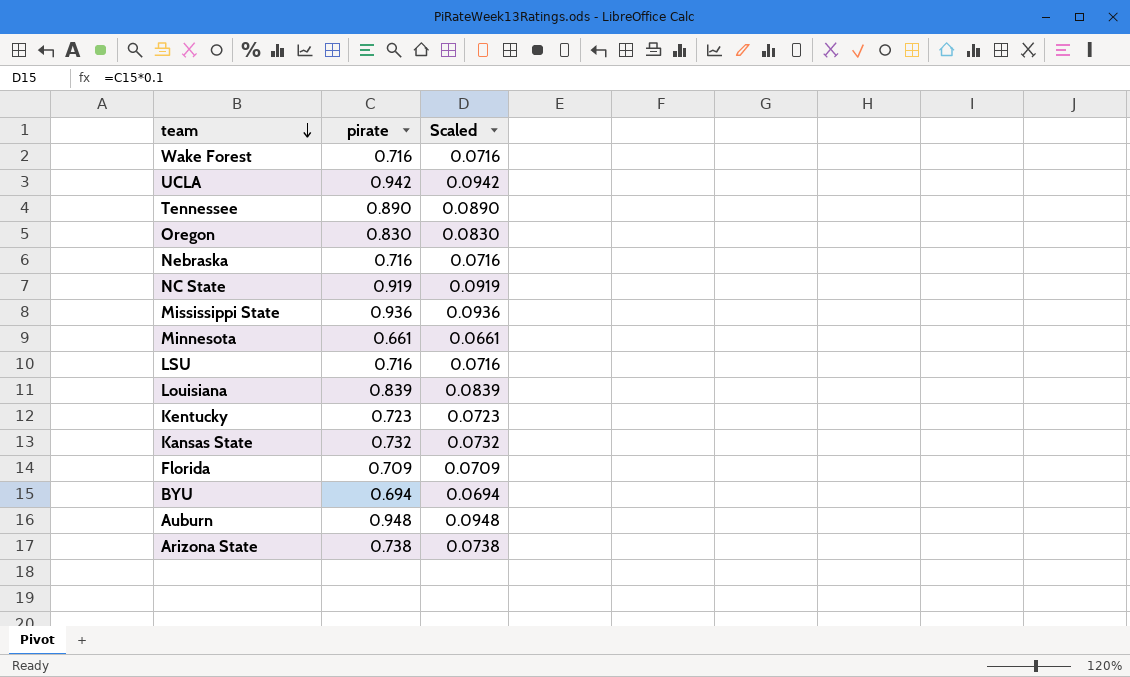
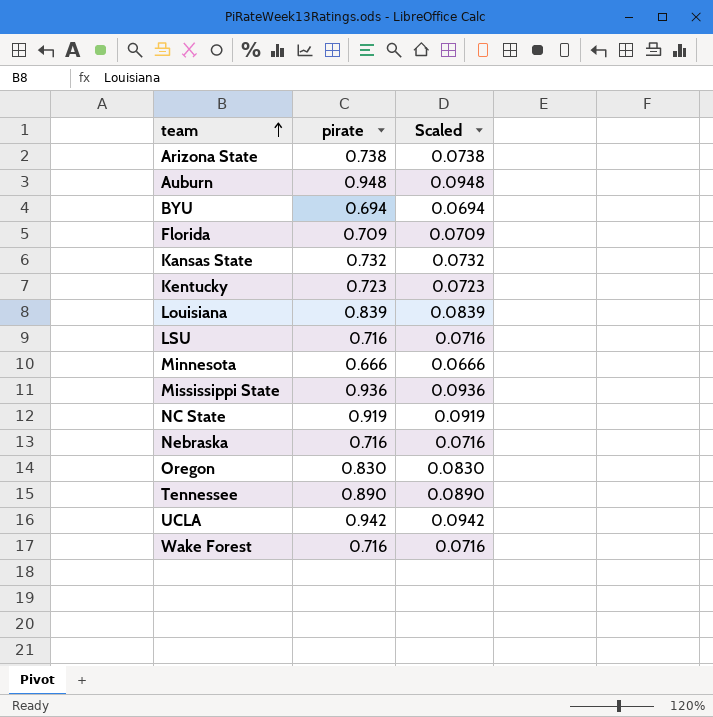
row order: team descending -> team ascending
Minnesota | pirate: 0.661 -> 0.666
Minnesota | Scaled: 0.0661 -> 0.0666

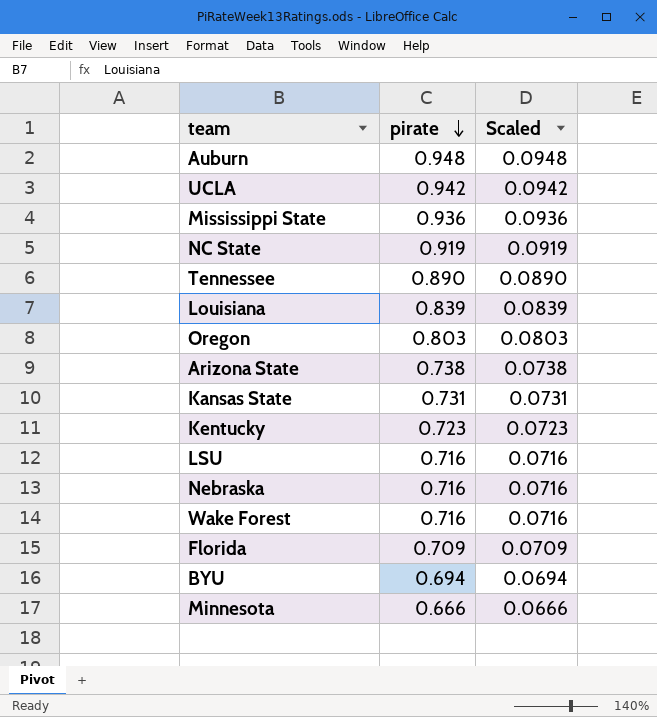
row order: team ascending -> pirate descending
Oregon | pirate: 0.830 -> 0.803
Oregon | Scaled: 0.0830 -> 0.0803
Kansas State | pirate: 0.732 -> 0.731
Kansas State | Scaled: 0.0732 -> 0.0731

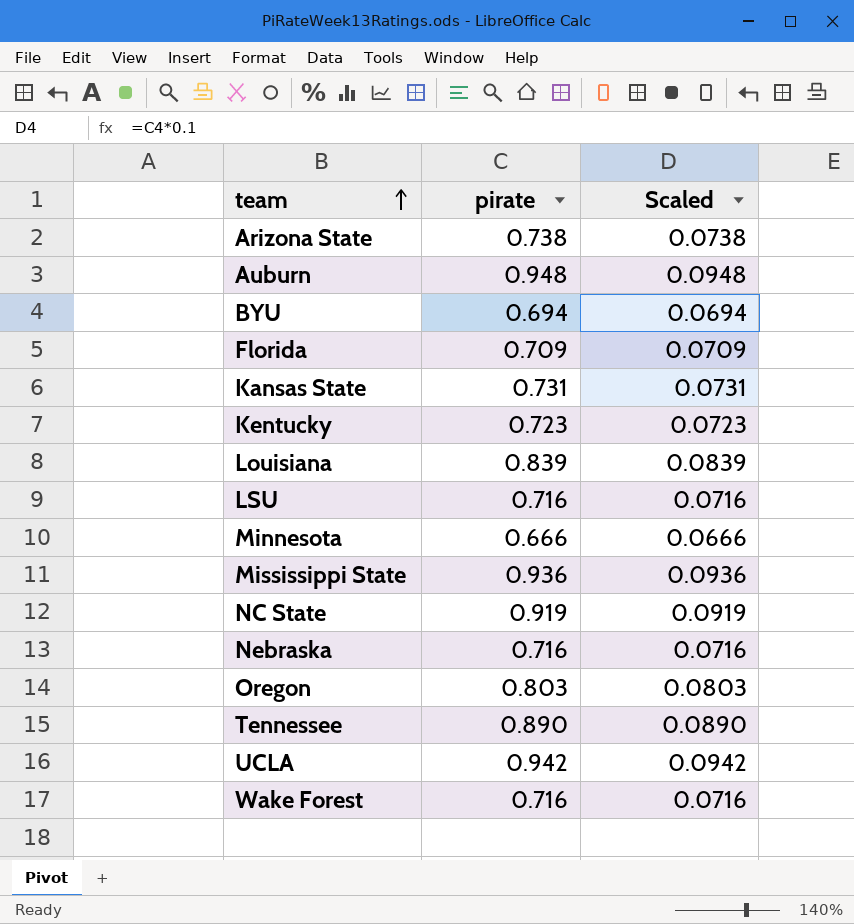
row order: pirate descending -> team ascending

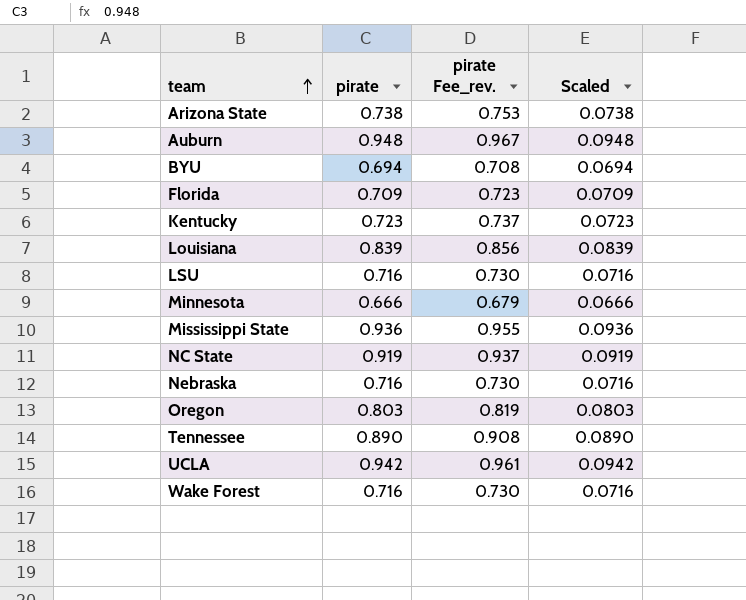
column pirate Fee_rev. | formula: none -> [pirate] * 1.02
row Kansas State: 0.731 | 0.0731 -> none

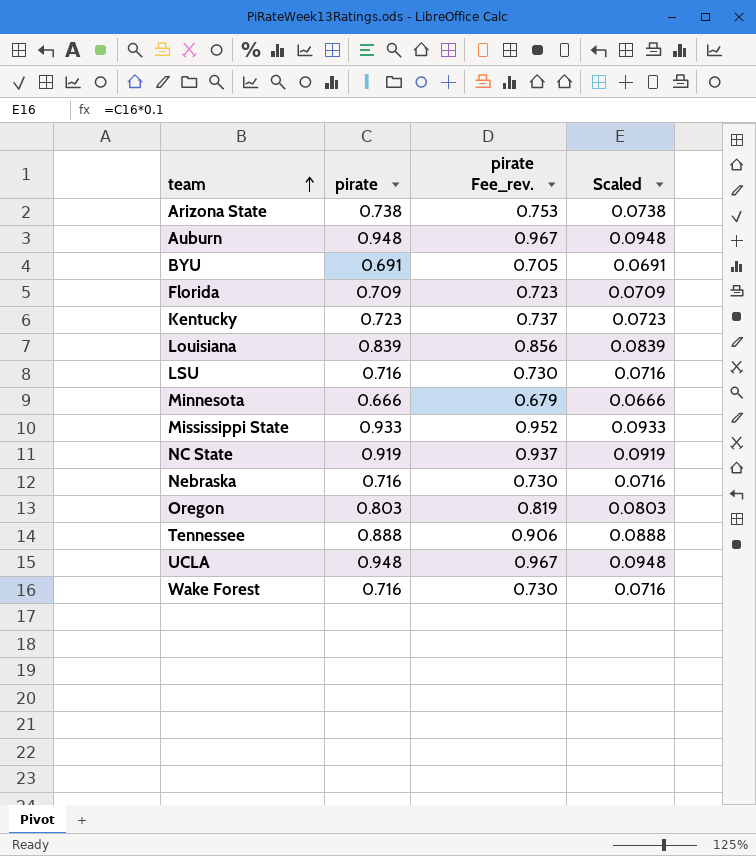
BYU | pirate: 0.694 -> 0.691
BYU | pirate Fee_rev.: 0.708 -> 0.705
BYU | Scaled: 0.0694 -> 0.0691
Mississippi State | pirate: 0.936 -> 0.933
Mississippi State | pirate Fee_rev.: 0.955 -> 0.952
Mississippi State | Scaled: 0.0936 -> 0.0933
Tennessee | pirate: 0.890 -> 0.888
Tennessee | pirate Fee_rev.: 0.908 -> 0.906
Tennessee | Scaled: 0.0890 -> 0.0888
UCLA | pirate: 0.942 -> 0.948
UCLA | pirate Fee_rev.: 0.961 -> 0.967
UCLA | Scaled: 0.0942 -> 0.0948

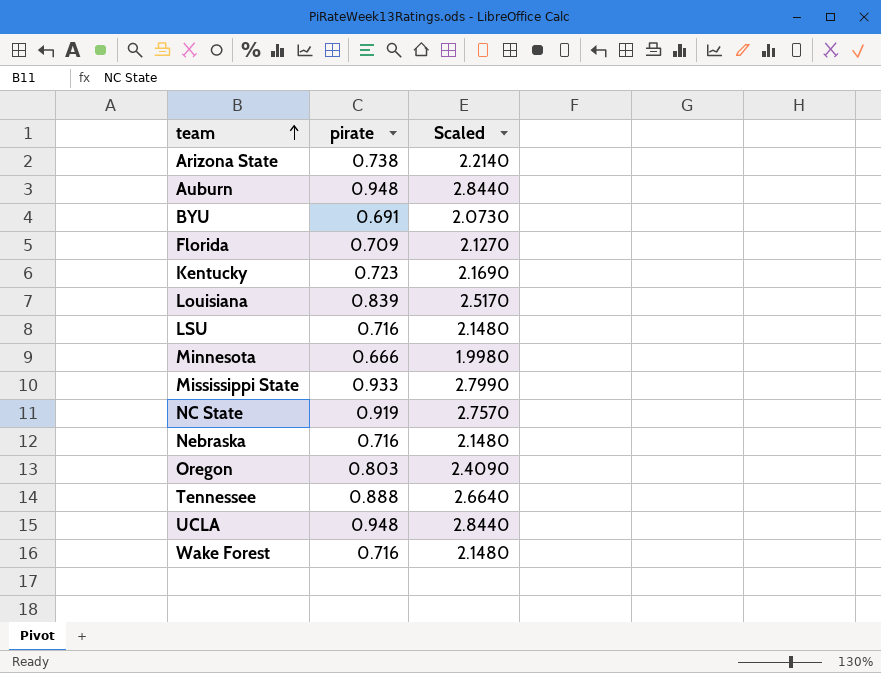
column pirate Fee_rev. | formula: [pirate] * 1.02 -> none
column Scaled | formula: [pirate] * 0.1 -> [pirate] * 3

